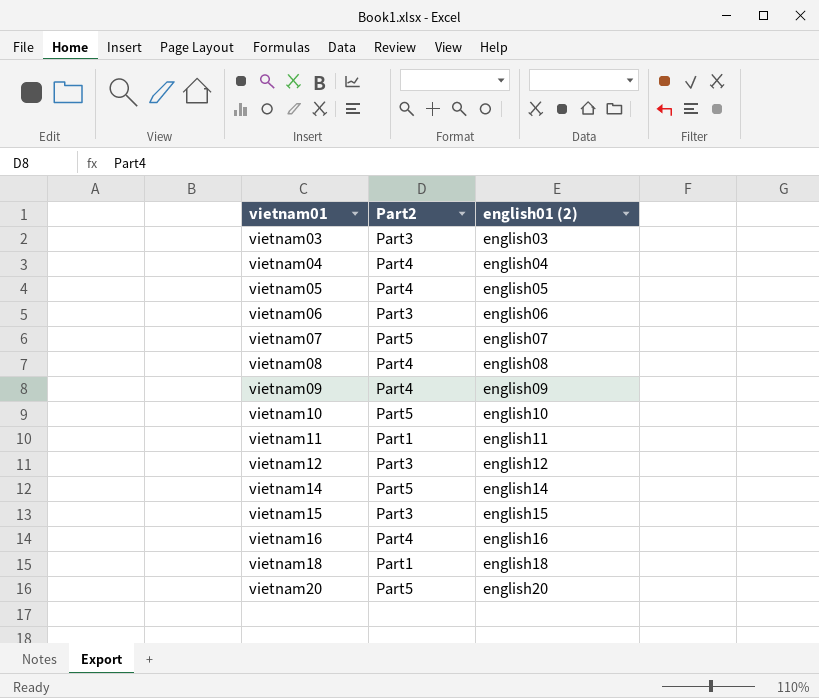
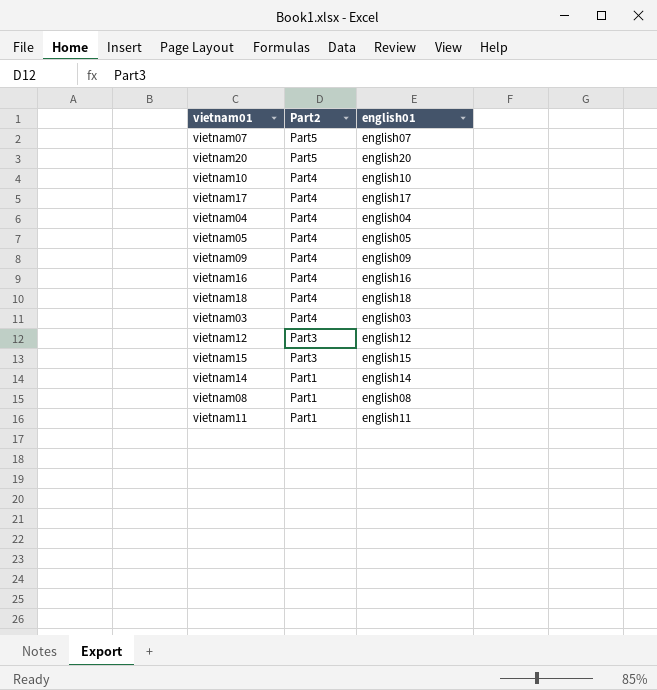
row order: vietnam01 ascending -> Part2 descending
column name: english01 (2) -> english01
row vietnam06: Part3 | english06 -> none
vietnam10 | Part2: Part5 -> Part4
row vietnam17: none -> Part4 | english17
vietnam18 | Part2: Part1 -> Part4
vietnam03 | Part2: Part3 -> Part4
vietnam14 | Part2: Part5 -> Part1
vietnam08 | Part2: Part4 -> Part1

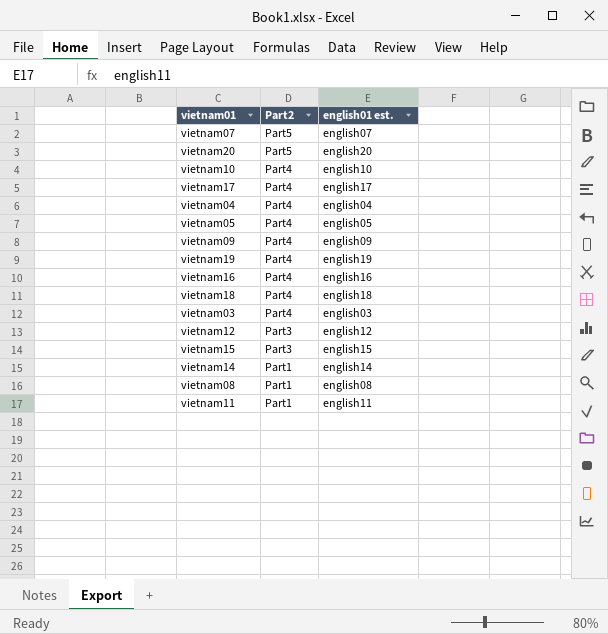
column name: english01 -> english01 est.
row vietnam19: none -> Part4 | english19

